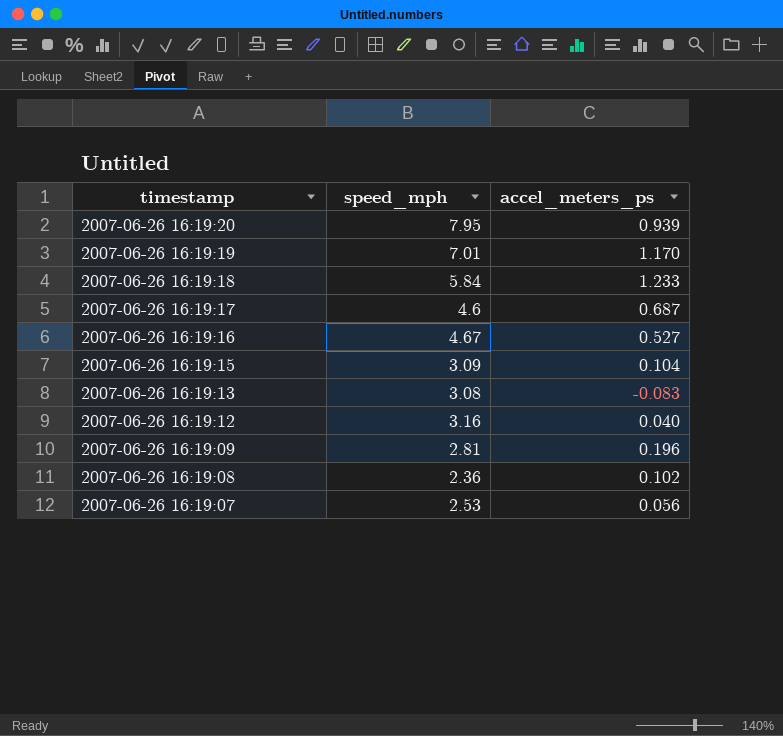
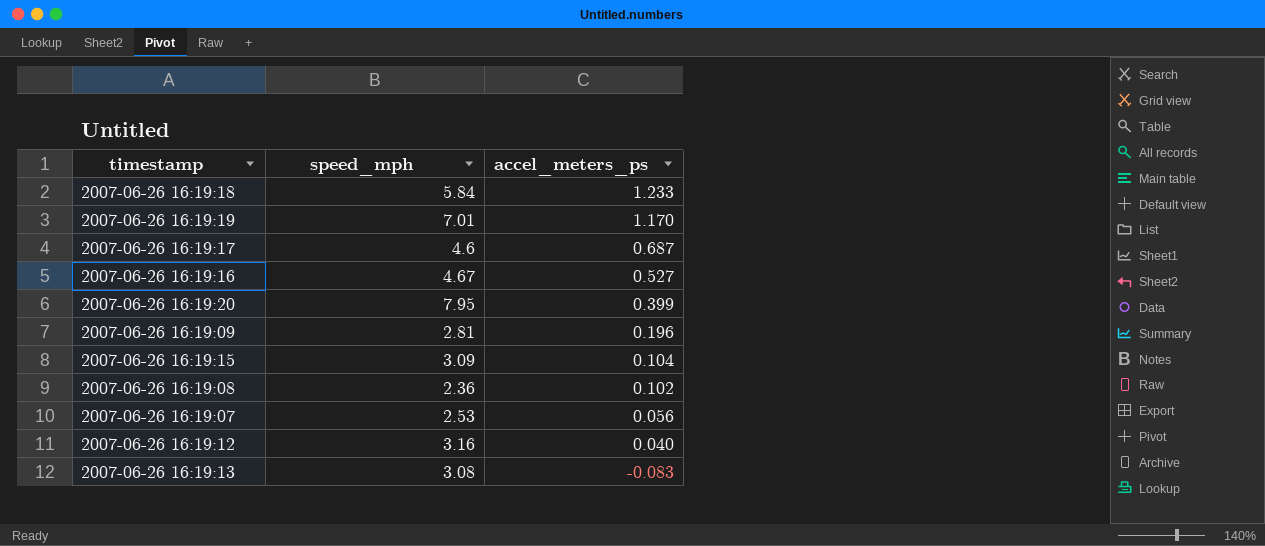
row order: timestamp descending -> accel_meters_ps descending
2007-06-26 16:19:20 | accel_meters_ps: 0.939 -> 0.399

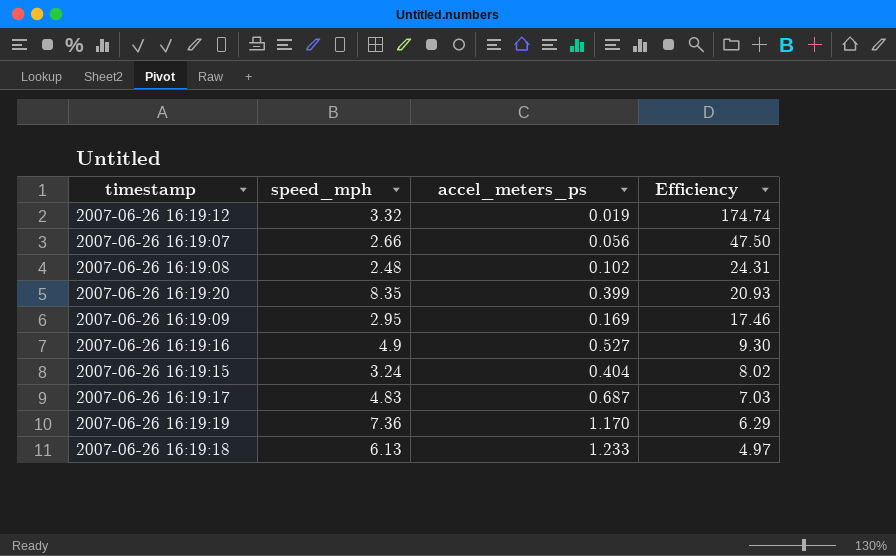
row order: accel_meters_ps descending -> Efficiency descending
column Efficiency | formula: none -> [speed_mph] / [accel_meters_ps]
row 2007-06-26 16:19:13: 3.08 | -0.083 -> none
2007-06-26 16:19:12 | speed_mph: 3.16 -> 3.32
2007-06-26 16:19:12 | accel_meters_ps: 0.040 -> 0.019
2007-06-26 16:19:07 | speed_mph: 2.53 -> 2.66
2007-06-26 16:19:08 | speed_mph: 2.36 -> 2.48
2007-06-26 16:19:20 | speed_mph: 7.95 -> 8.35
2007-06-26 16:19:09 | speed_mph: 2.81 -> 2.95
2007-06-26 16:19:09 | accel_meters_ps: 0.196 -> 0.169
2007-06-26 16:19:16 | speed_mph: 4.67 -> 4.9
2007-06-26 16:19:15 | speed_mph: 3.09 -> 3.24
2007-06-26 16:19:15 | accel_meters_ps: 0.104 -> 0.404
2007-06-26 16:19:17 | speed_mph: 4.6 -> 4.83
2007-06-26 16:19:19 | speed_mph: 7.01 -> 7.36
2007-06-26 16:19:18 | speed_mph: 5.84 -> 6.13

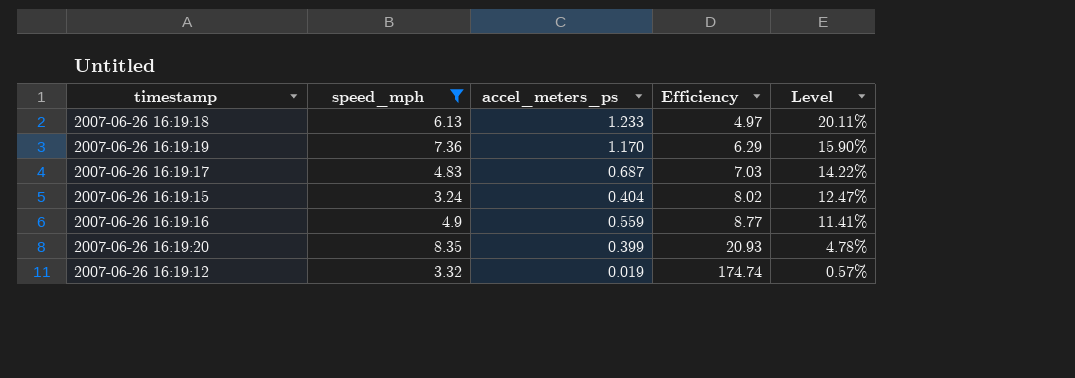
filter: none -> speed_mph >= 3.24
row order: Efficiency descending -> Efficiency ascending
column Level | formula: none -> [accel_meters_ps] / [speed_mph]
2007-06-26 16:19:16 | accel_meters_ps: 0.527 -> 0.559
2007-06-26 16:19:16 | Efficiency: 9.30 -> 8.77

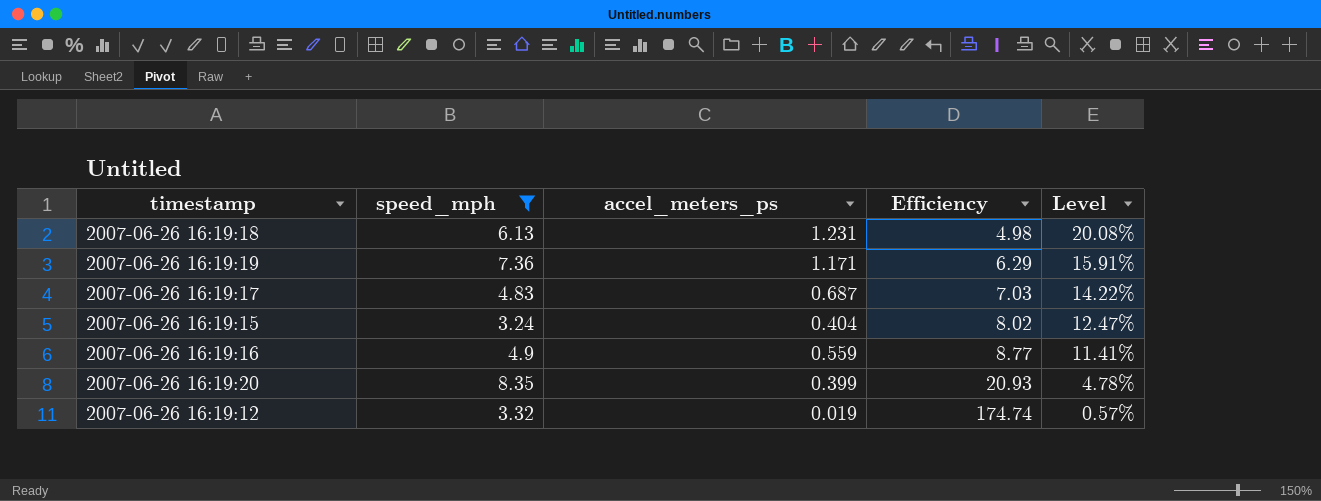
2007-06-26 16:19:18 | accel_meters_ps: 1.233 -> 1.231
2007-06-26 16:19:18 | Efficiency: 4.97 -> 4.98
2007-06-26 16:19:18 | Level: 20.11% -> 20.08%
2007-06-26 16:19:19 | accel_meters_ps: 1.170 -> 1.171
2007-06-26 16:19:19 | Level: 15.90% -> 15.91%

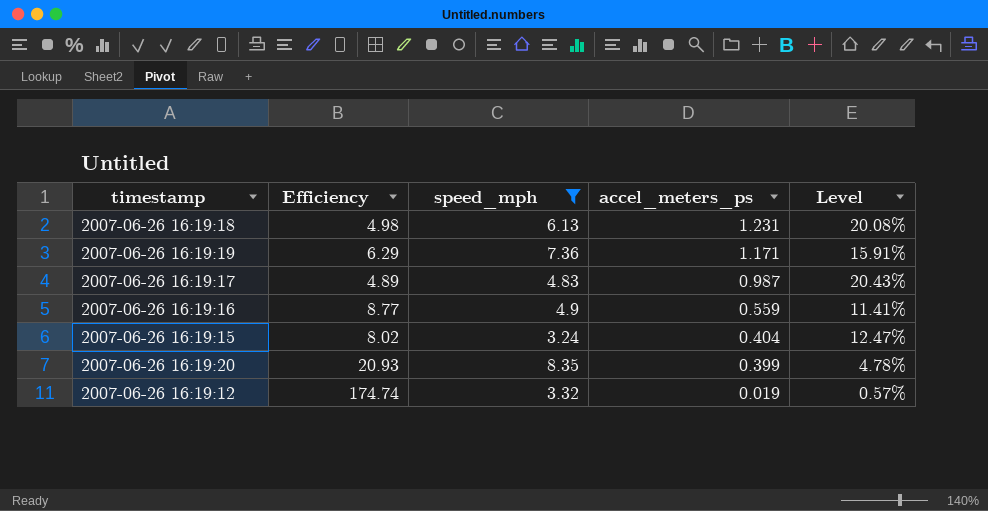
row order: Efficiency ascending -> accel_meters_ps descending
column Efficiency | position: 4 -> 2
2007-06-26 16:19:17 | Efficiency: 7.03 -> 4.89
2007-06-26 16:19:17 | accel_meters_ps: 0.687 -> 0.987
2007-06-26 16:19:17 | Level: 14.22% -> 20.43%

